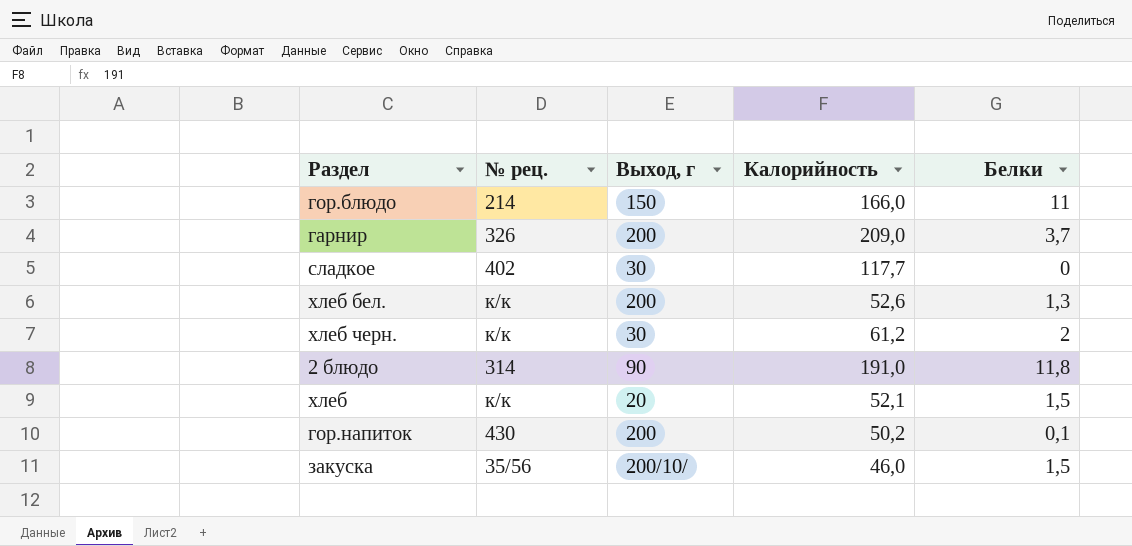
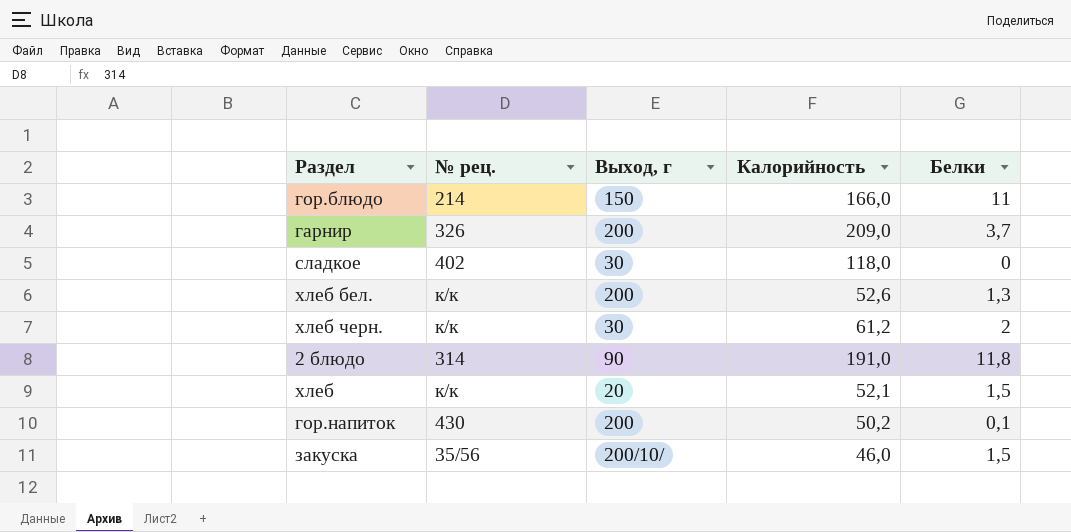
сладкое | Калорийность: 117,7 -> 118,0

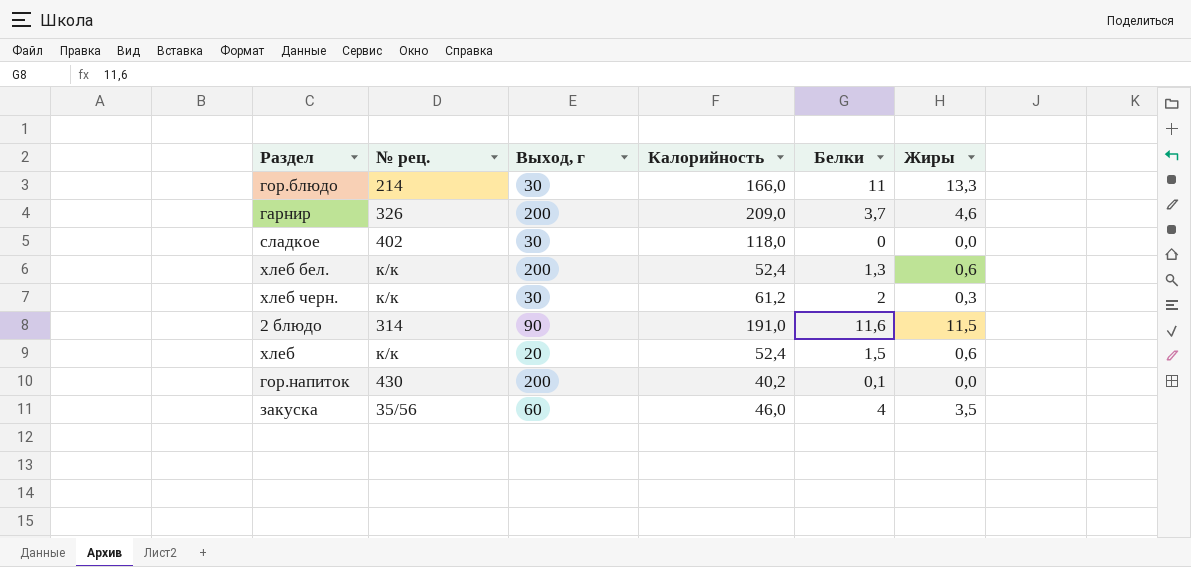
column Жиры | position: none -> 6
гор.блюдо | Выход, г: 150 -> 30
хлеб бел. | Калорийность: 52,6 -> 52,4
2 блюдо | Белки: 11,8 -> 11,6
хлеб | Калорийность: 52,1 -> 52,4
гор.напиток | Калорийность: 50,2 -> 40,2
закуска | Выход, г: 200/10/ -> 60
закуска | Белки: 1,5 -> 4

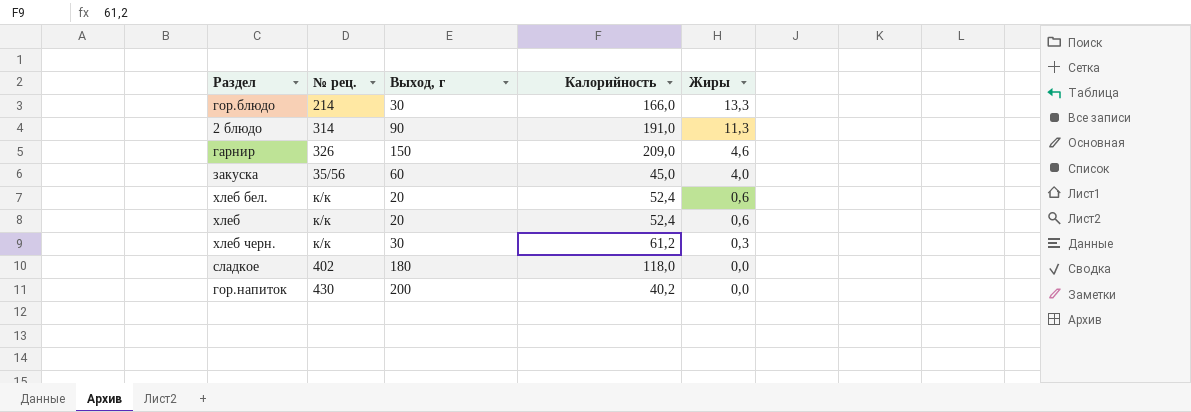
row order: none -> Жиры descending
column Белки | position: 5 -> none
2 блюдо | Жиры: 11,5 -> 11,3
гарнир | Выход, г: 200 -> 150
закуска | Калорийность: 46,0 -> 45,0
закуска | Жиры: 3,5 -> 4,0
хлеб бел. | Выход, г: 200 -> 20
сладкое | Выход, г: 30 -> 180

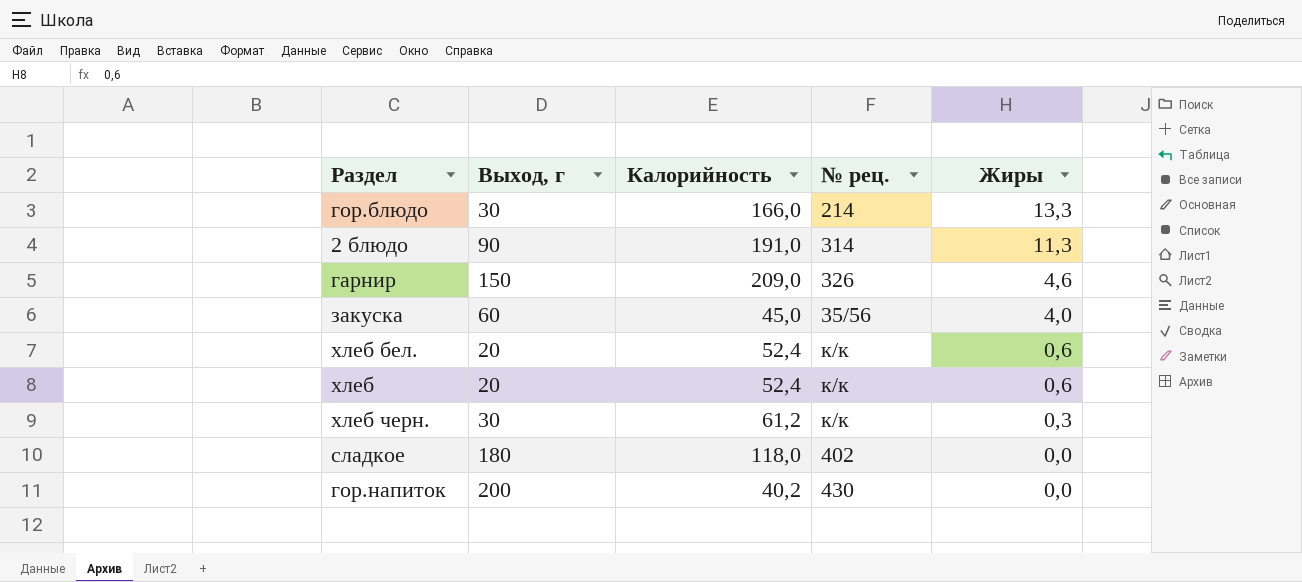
column № рец. | position: 2 -> 4

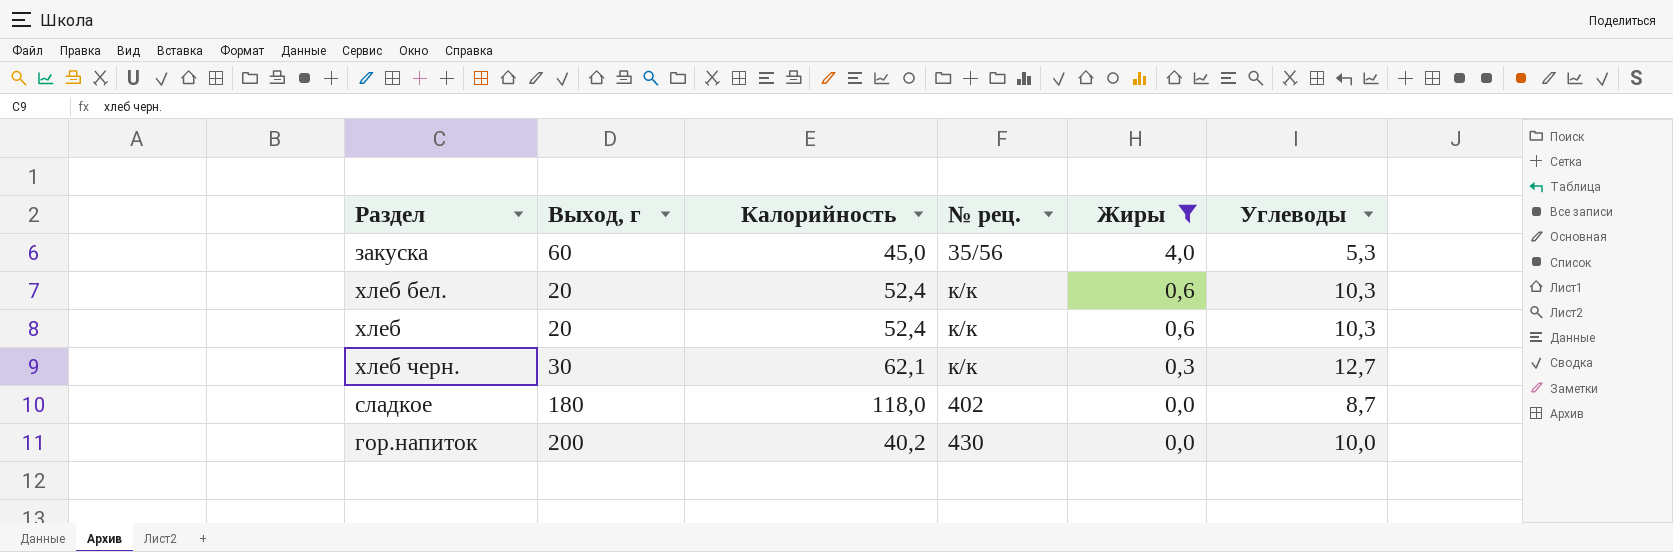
filter: none -> Жиры <= 4,0
column Углеводы | position: none -> 6
хлеб черн. | Калорийность: 61,2 -> 62,1

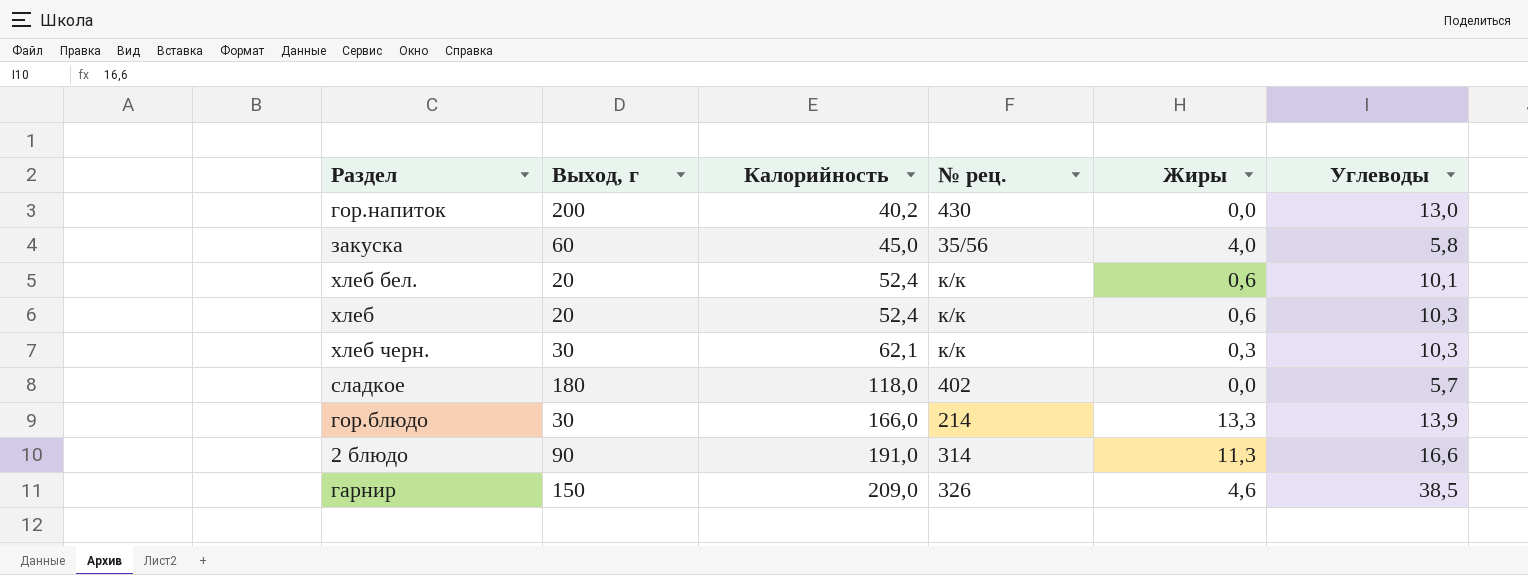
filter: Жиры <= 4,0 -> none
row order: Жиры descending -> Калорийность ascending
гор.напиток | Углеводы: 10,0 -> 13,0
закуска | Углеводы: 5,3 -> 5,8
хлеб бел. | Углеводы: 10,3 -> 10,1
хлеб черн. | Углеводы: 12,7 -> 10,3
сладкое | Углеводы: 8,7 -> 5,7

